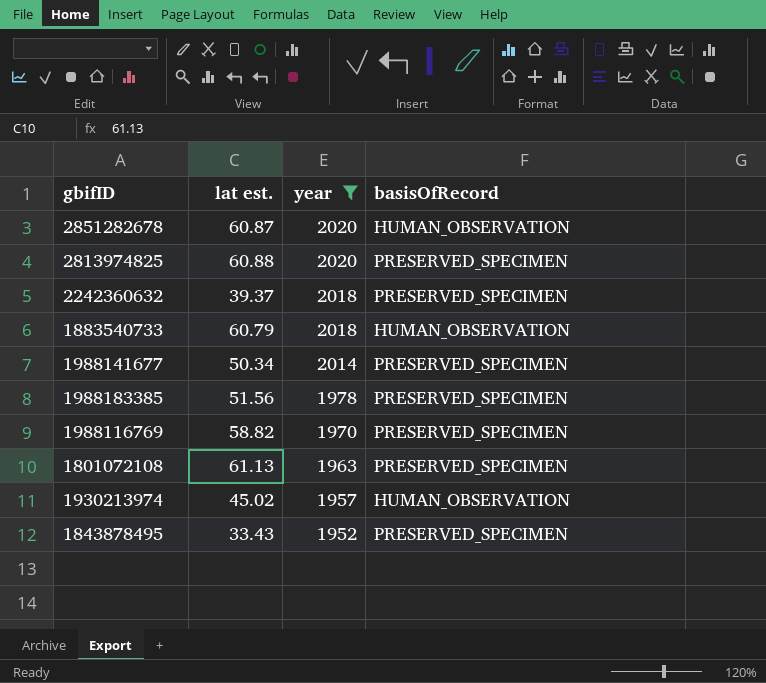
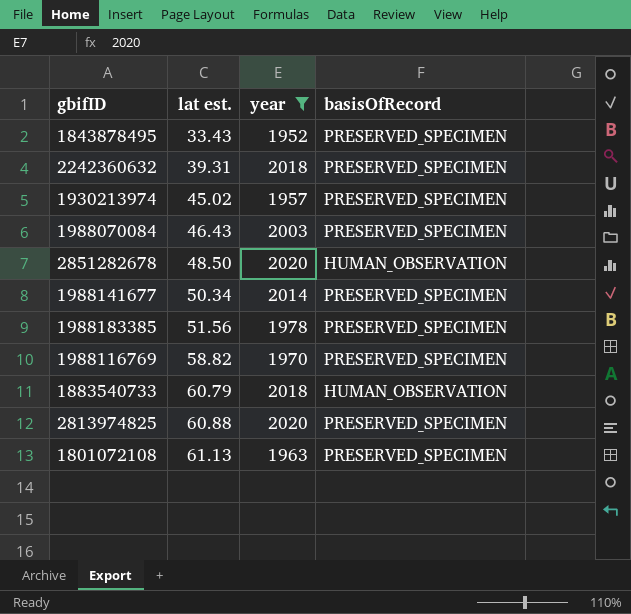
row order: year descending -> lat est. ascending
2242360632 | lat est.: 39.37 -> 39.31
1930213974 | basisOfRecord: HUMAN_OBSERVATION -> PRESERVED_SPECIMEN
row 1988070084: none -> 46.43 | 2003 | PRESERVED_SPECIMEN
2851282678 | lat est.: 60.87 -> 48.50

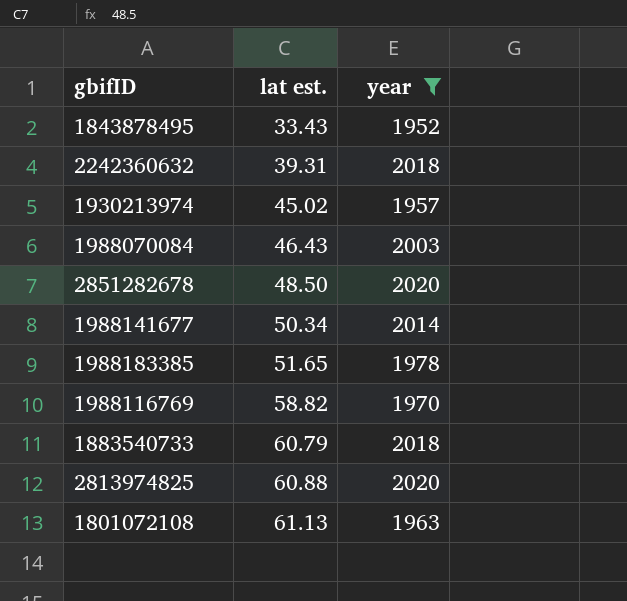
column basisOfRecord | position: 4 -> none
1988183385 | lat est.: 51.56 -> 51.65

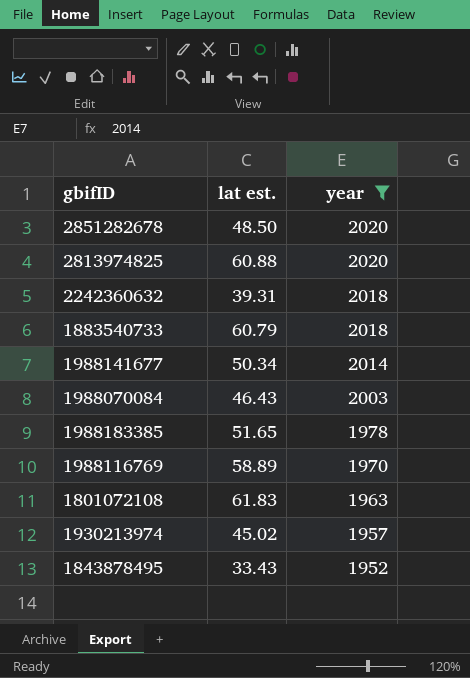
row order: lat est. ascending -> year descending
1988116769 | lat est.: 58.82 -> 58.89
1801072108 | lat est.: 61.13 -> 61.83

